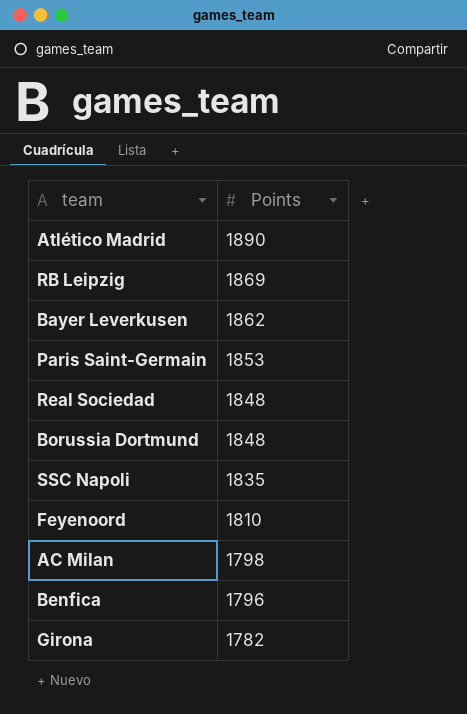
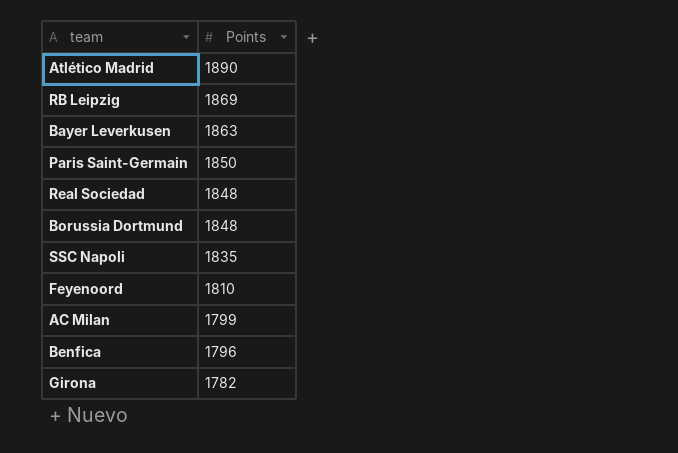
Bayer Leverkusen | Points: 1862 -> 1863
Paris Saint-Germain | Points: 1853 -> 1850
AC Milan | Points: 1798 -> 1799

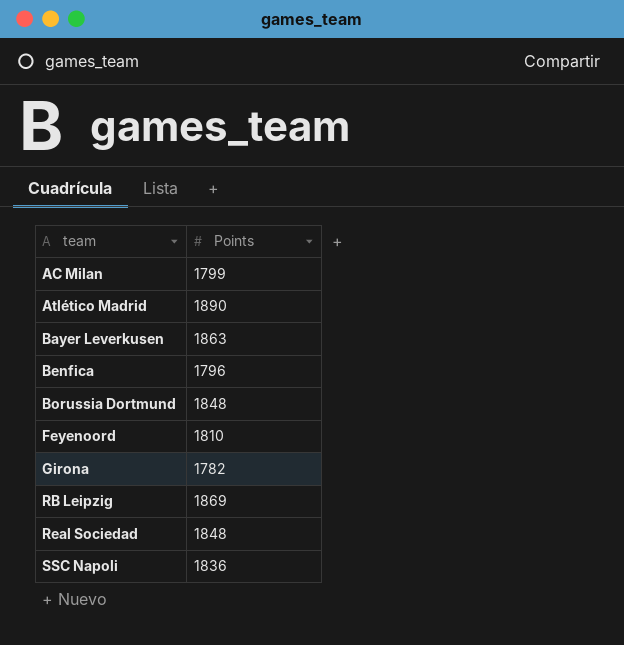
row order: Points descending -> team ascending
row Paris Saint-Germain: 1850 -> none
SSC Napoli | Points: 1835 -> 1836

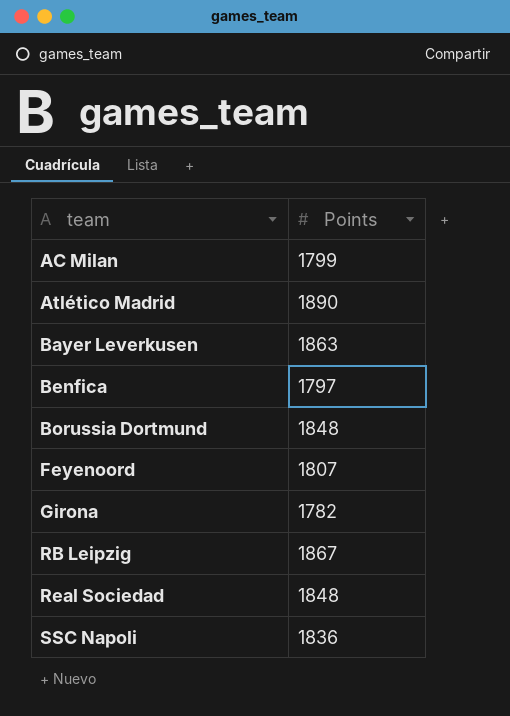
Benfica | Points: 1796 -> 1797
Feyenoord | Points: 1810 -> 1807
RB Leipzig | Points: 1869 -> 1867

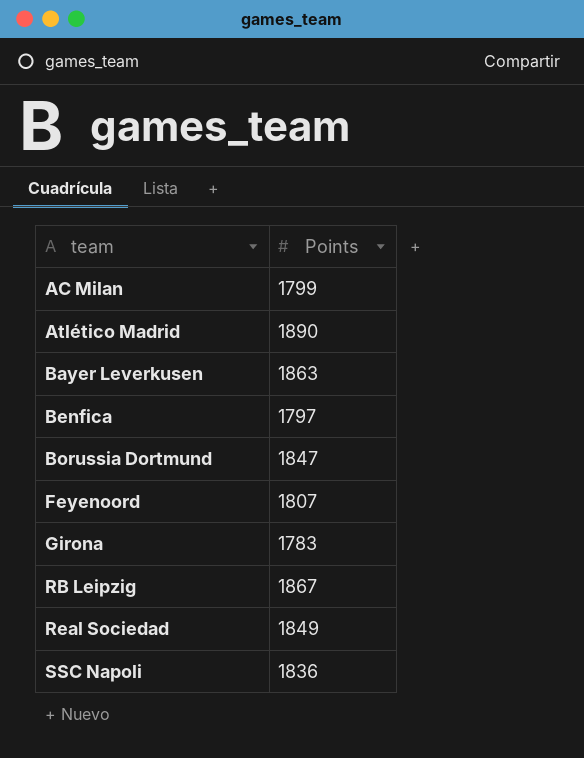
Borussia Dortmund | Points: 1848 -> 1847
Girona | Points: 1782 -> 1783
Real Sociedad | Points: 1848 -> 1849

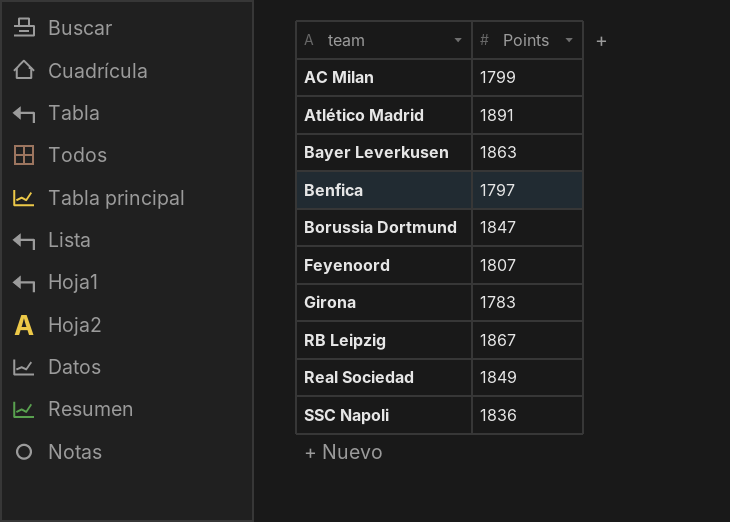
Atlético Madrid | Points: 1890 -> 1891

